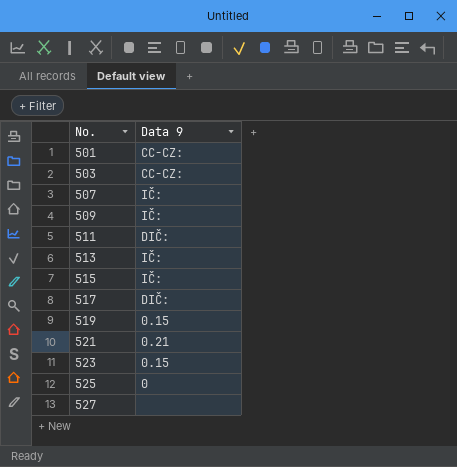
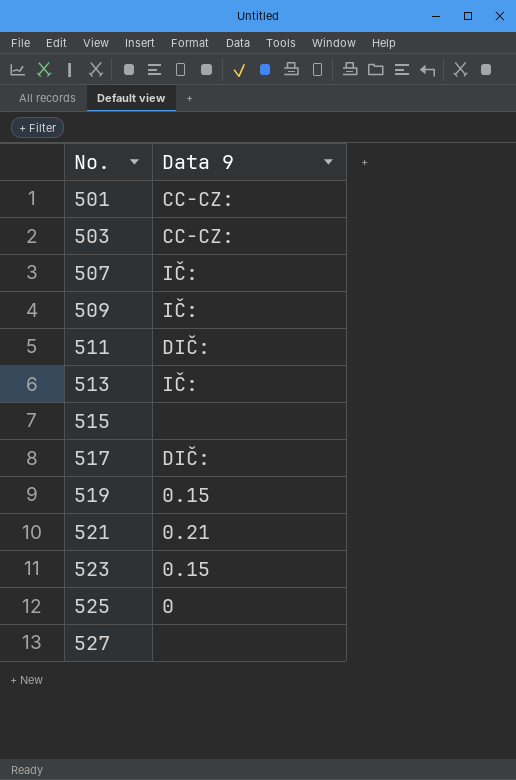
515 | Data 9: IČ: -> none

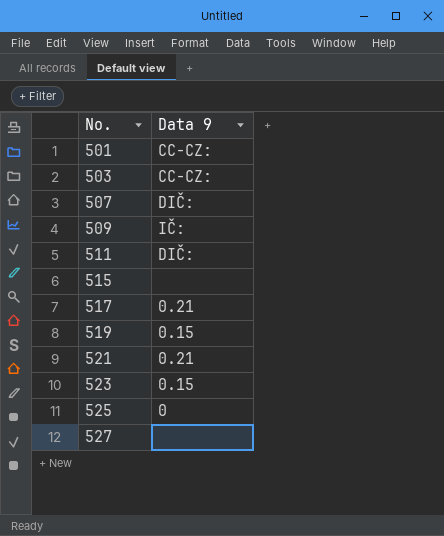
row 513: IČ: -> none
507 | Data 9: IČ: -> DIČ:
517 | Data 9: DIČ: -> 0.21

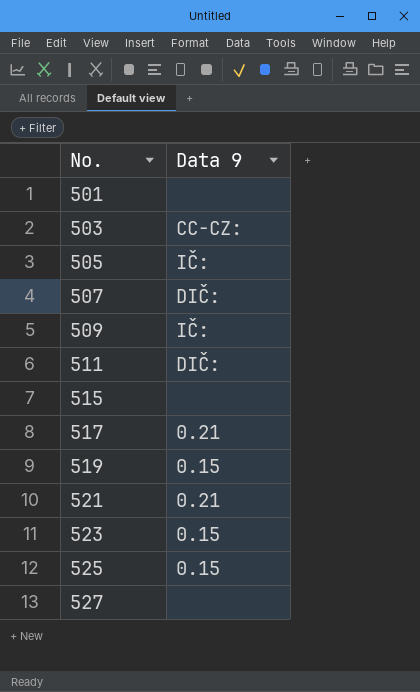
501 | Data 9: CC-CZ: -> none
row 505: none -> IČ:
525 | Data 9: 0 -> 0.15

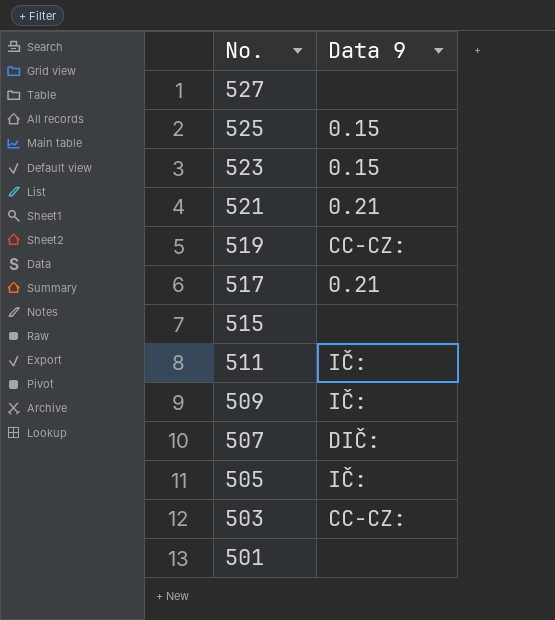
row order: No. ascending -> No. descending
519 | Data 9: 0.15 -> CC-CZ:
511 | Data 9: DIČ: -> IČ:

